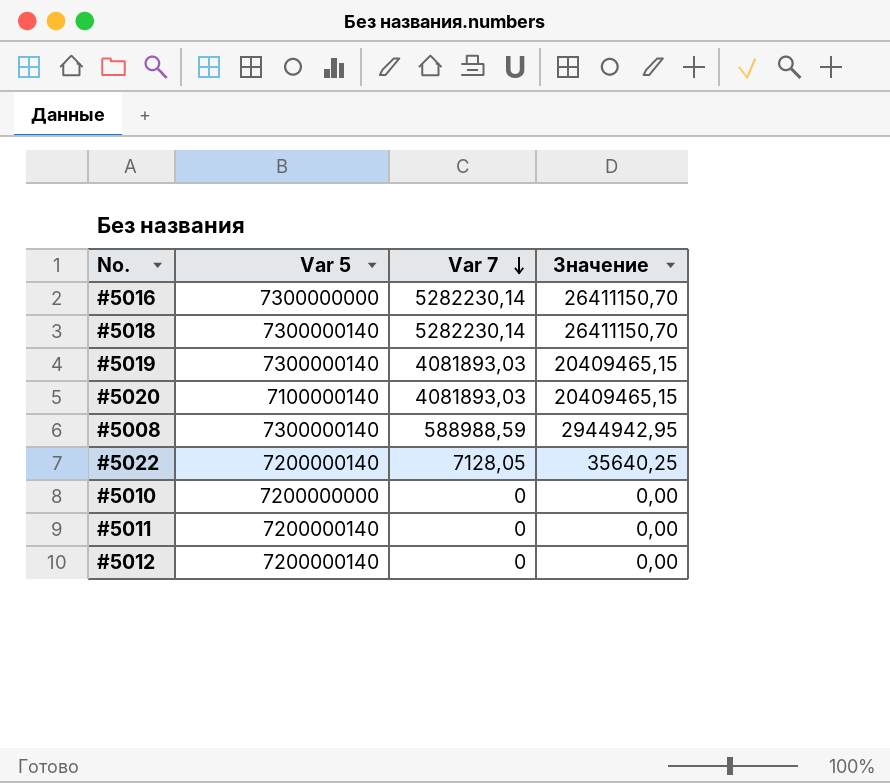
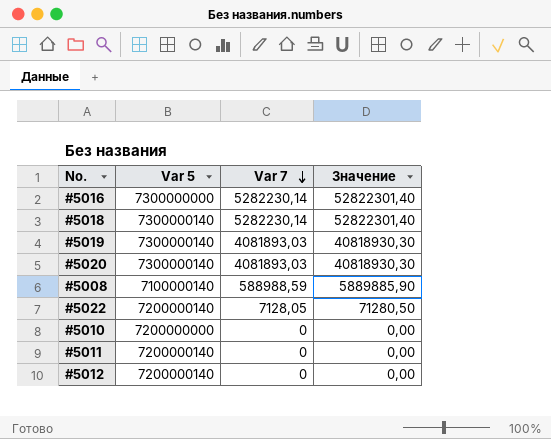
column Значение | formula: [Var 7] * 5 -> [Var 7] * 10
#5020 | Var 5: 7100000140 -> 7300000140
#5008 | Var 5: 7300000140 -> 7100000140

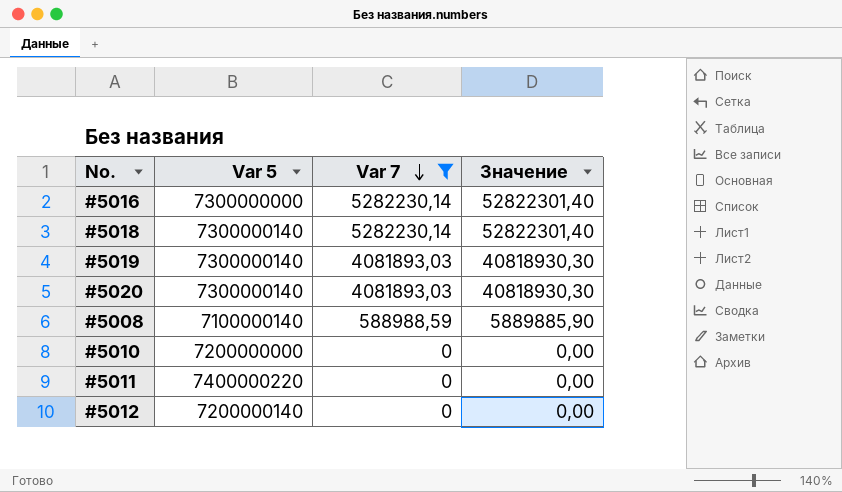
filter: none -> Var 7 != 7128,05
#5011 | Var 5: 7200000140 -> 7400000220

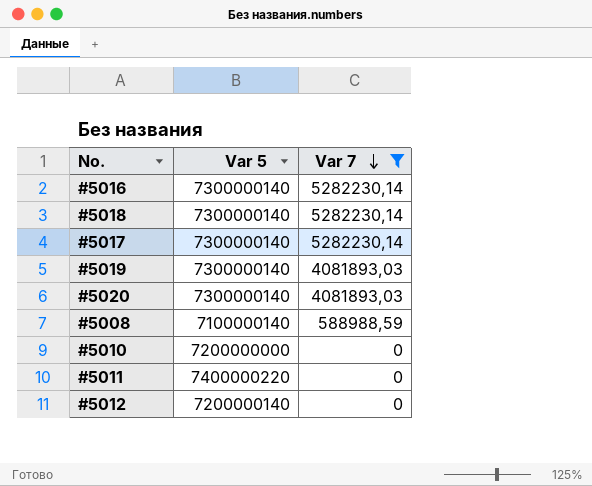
column Значение | formula: [Var 7] * 10 -> none
#5016 | Var 5: 7300000000 -> 7300000140
row #5017: none -> 7300000140 | 5282230,14

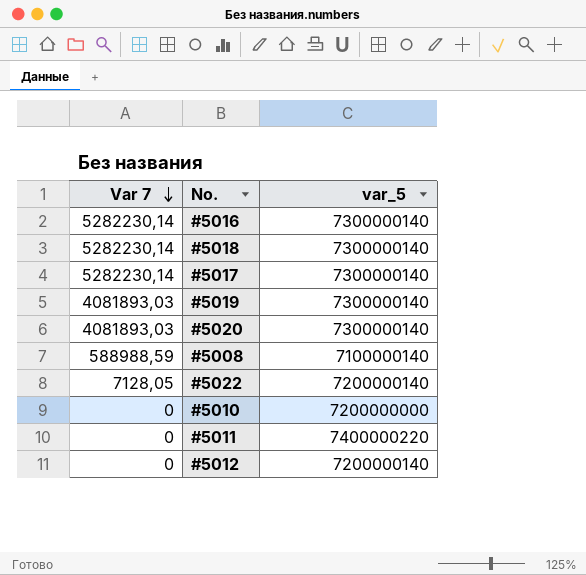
filter: Var 7 != 7128,05 -> none
column Var 7 | position: 3 -> 1
column name: Var 5 -> var_5

